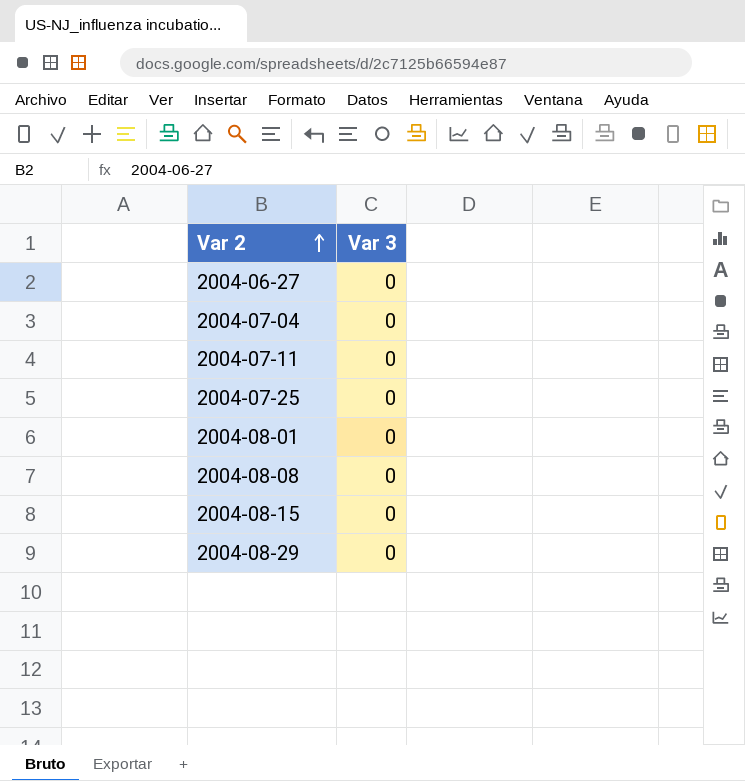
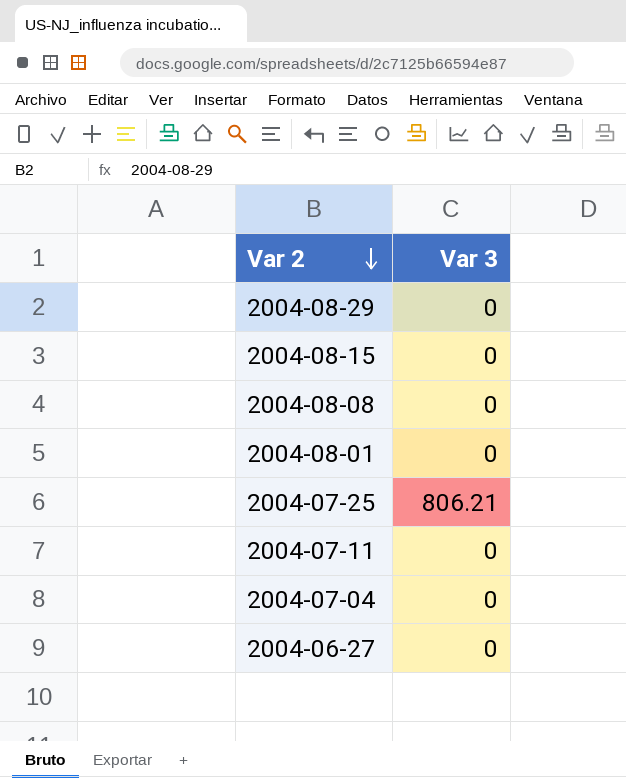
row order: Var 2 ascending -> Var 2 descending
2004-07-25 | Var 3: 0 -> 806.21

